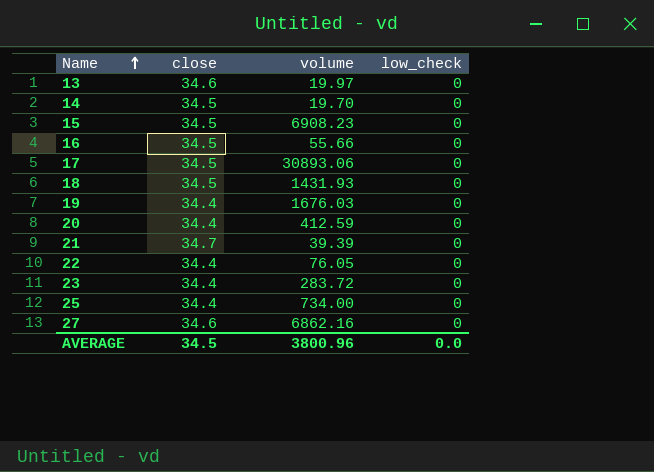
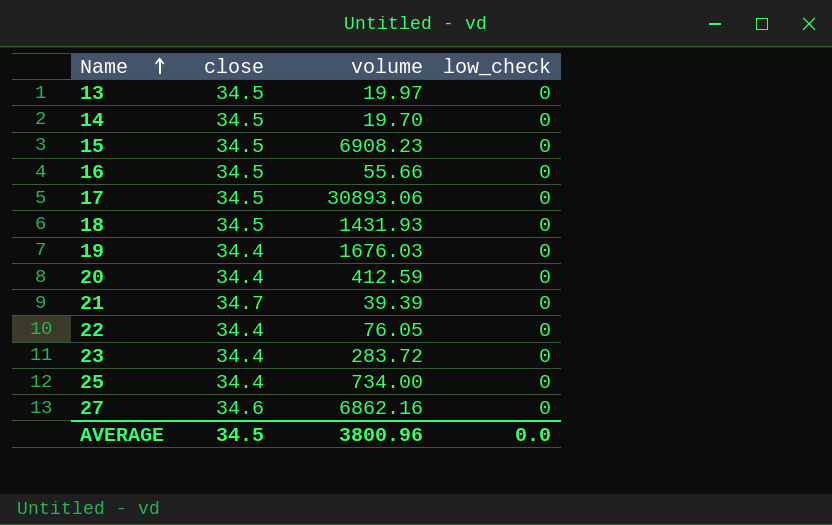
13 | close: 34.6 -> 34.5

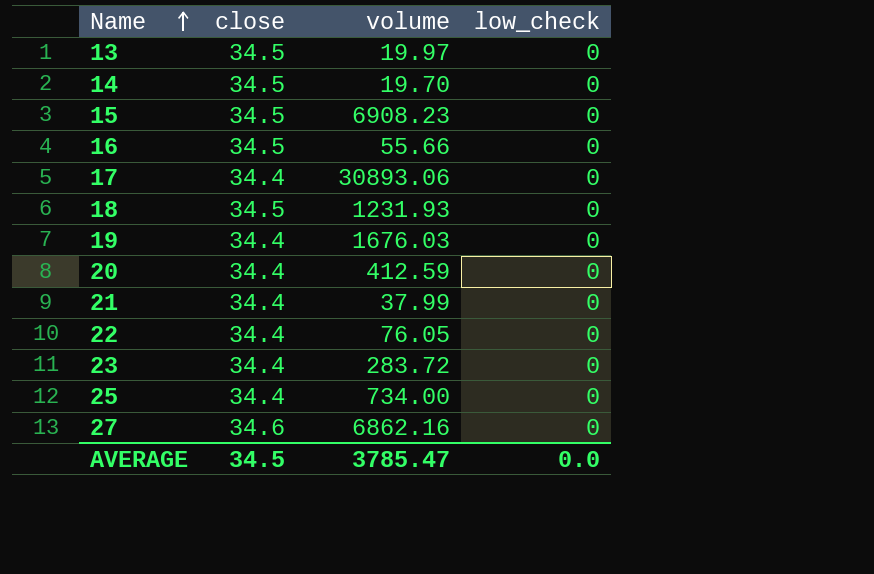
17 | close: 34.5 -> 34.4
18 | volume: 1431.93 -> 1231.93
21 | close: 34.7 -> 34.4
21 | volume: 39.39 -> 37.99
AVERAGE | volume: 3800.96 -> 3785.47

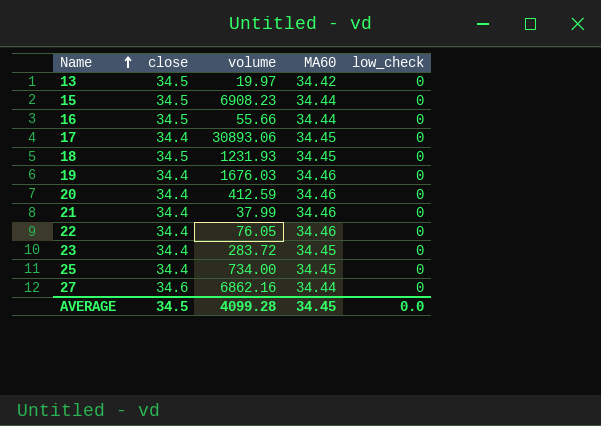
column MA60 | position: none -> 4
row 14: 34.5 | 19.70 | 0 -> none
AVERAGE | volume: 3785.47 -> 4099.28

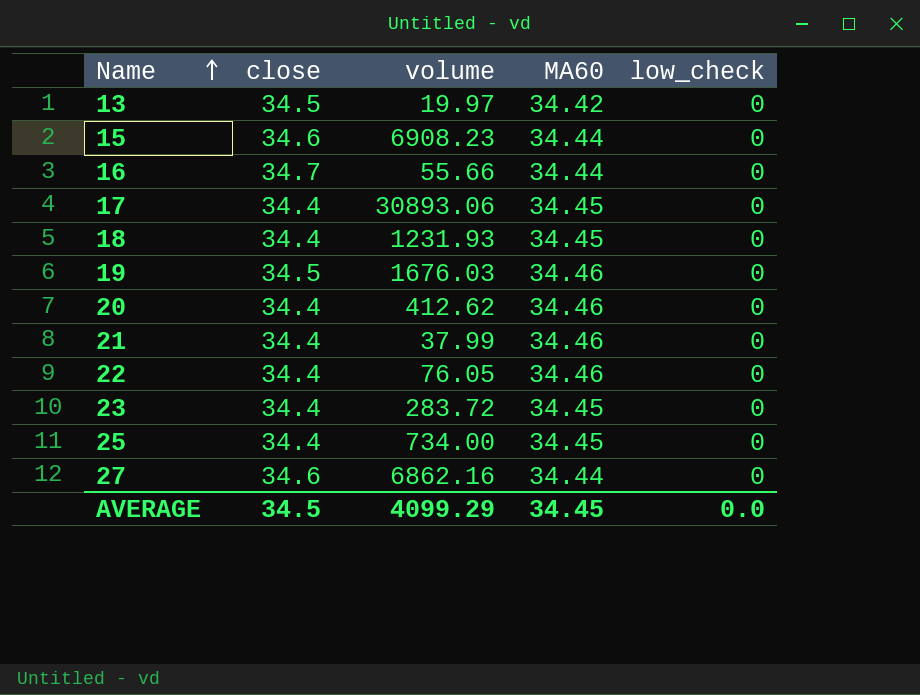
15 | close: 34.5 -> 34.6
16 | close: 34.5 -> 34.7
18 | close: 34.5 -> 34.4
19 | close: 34.4 -> 34.5
20 | volume: 412.59 -> 412.62
AVERAGE | volume: 4099.28 -> 4099.29

